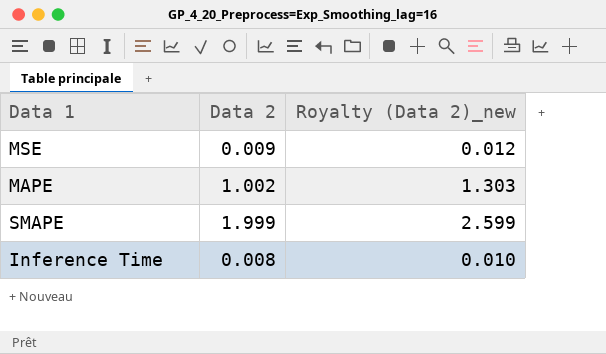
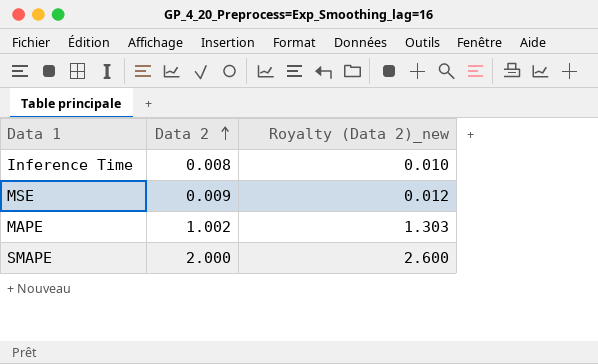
row order: none -> Data 2 ascending
SMAPE | Data 2: 1.999 -> 2.000
SMAPE | Royalty (Data 2)_new: 2.599 -> 2.600

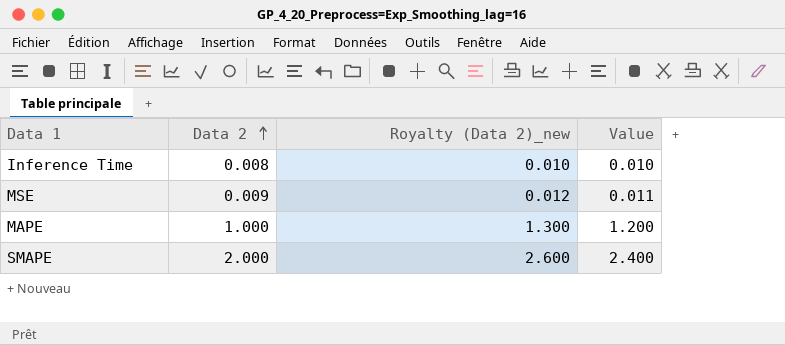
column Value | formula: none -> [Data 2] * 1.2
MAPE | Data 2: 1.002 -> 1.000
MAPE | Royalty (Data 2)_new: 1.303 -> 1.300

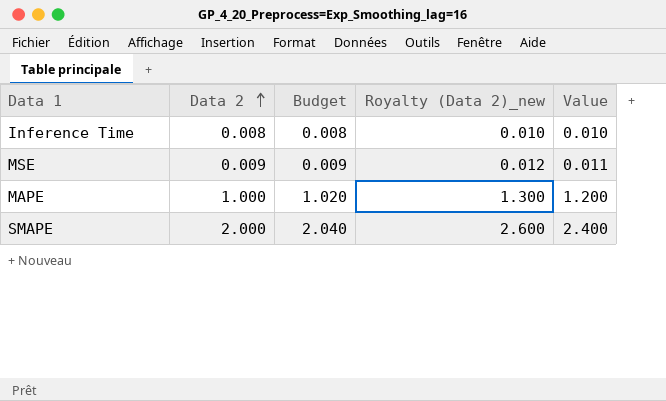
column Budget | formula: none -> [Data 2] * 1.02

